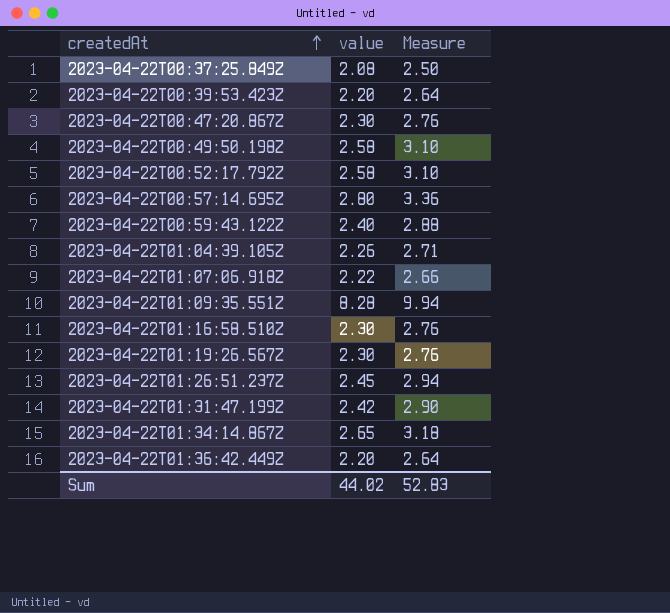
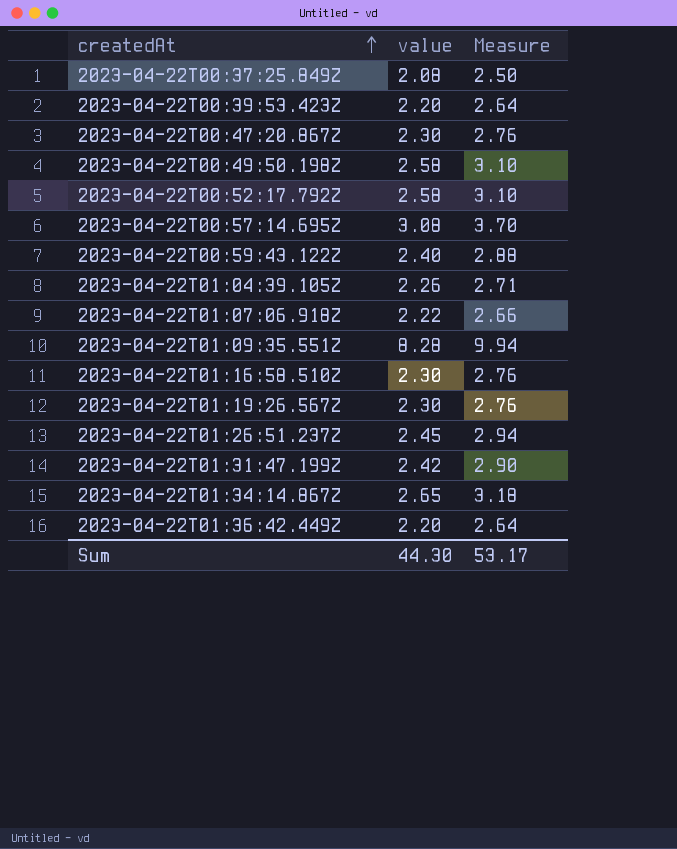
2023-04-22T00:57:14.695Z | value: 2.80 -> 3.08
2023-04-22T00:57:14.695Z | Measure: 3.36 -> 3.70
Sum | value: 44.02 -> 44.30
Sum | Measure: 52.83 -> 53.17

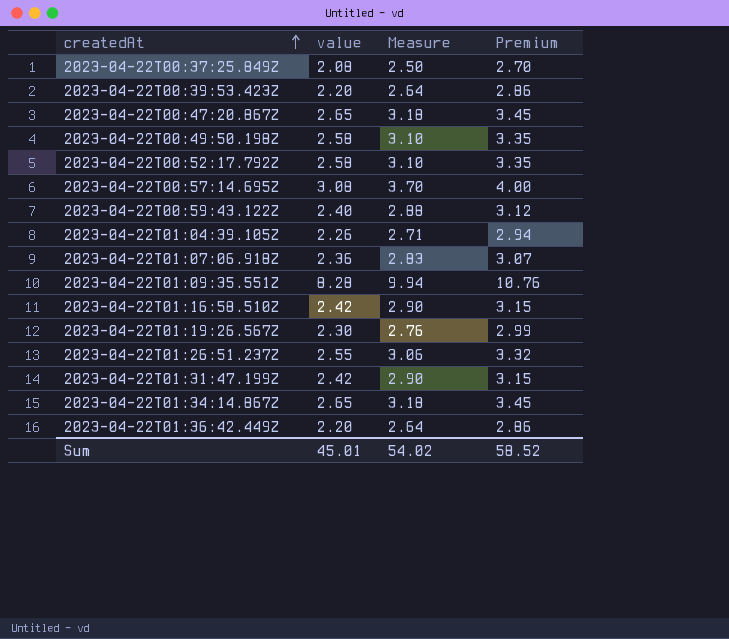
column Premium | formula: none -> [value] * 1.3
2023-04-22T00:47:20.867Z | value: 2.30 -> 2.65
2023-04-22T00:47:20.867Z | Measure: 2.76 -> 3.18
2023-04-22T01:07:06.918Z | value: 2.22 -> 2.36
2023-04-22T01:07:06.918Z | Measure: 2.66 -> 2.83
2023-04-22T01:16:58.510Z | value: 2.30 -> 2.42
2023-04-22T01:16:58.510Z | Measure: 2.76 -> 2.90
2023-04-22T01:26:51.237Z | value: 2.45 -> 2.55
2023-04-22T01:26:51.237Z | Measure: 2.94 -> 3.06
Sum | value: 44.30 -> 45.01
Sum | Measure: 53.17 -> 54.02

